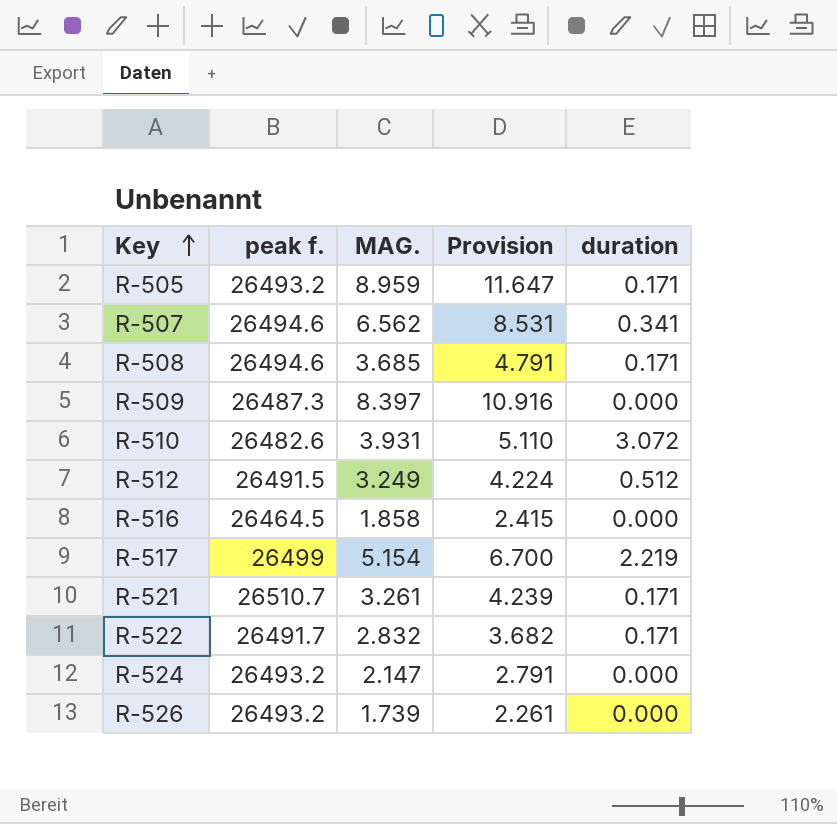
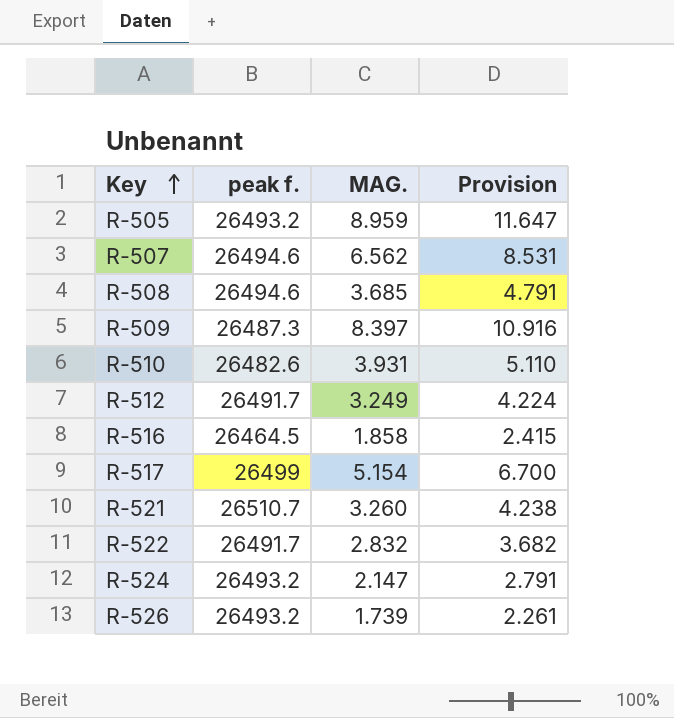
column duration | position: 5 -> none
R-512 | peak f.: 26491.5 -> 26491.7
R-521 | MAG.: 3.261 -> 3.260
R-521 | Provision: 4.239 -> 4.238

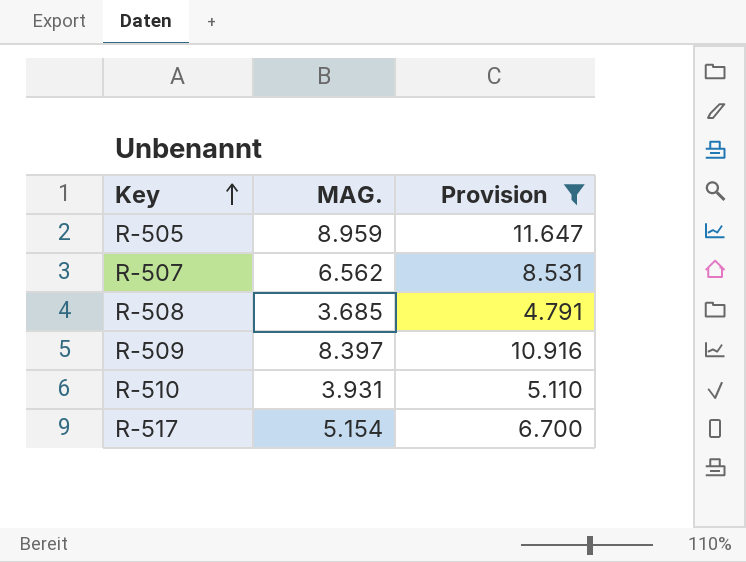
filter: none -> Provision >= 4.791
column peak f. | position: 2 -> none

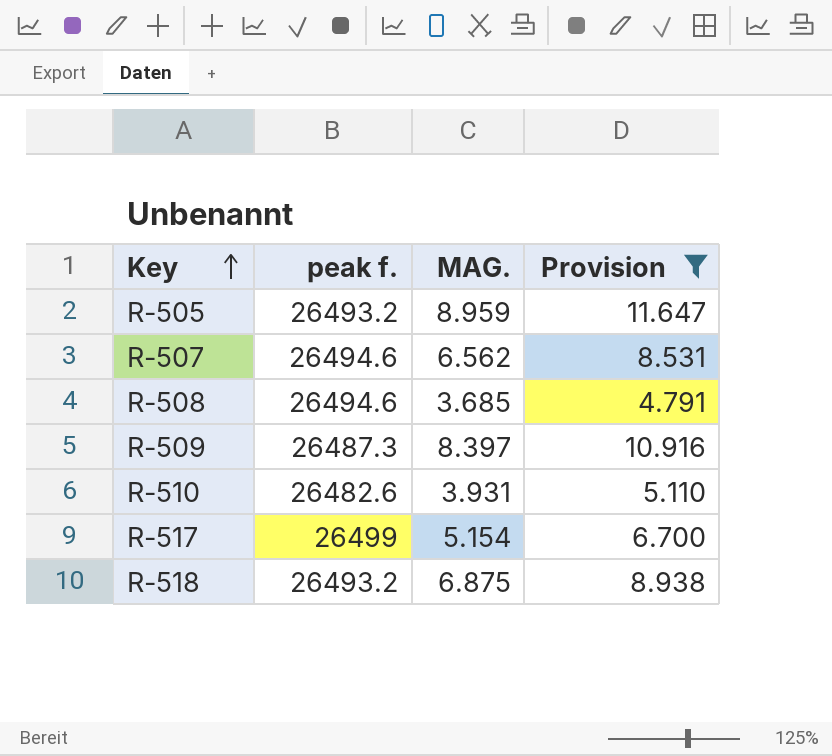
column peak f. | position: none -> 2
row R-518: none -> 26493.2 | 6.875 | 8.938

